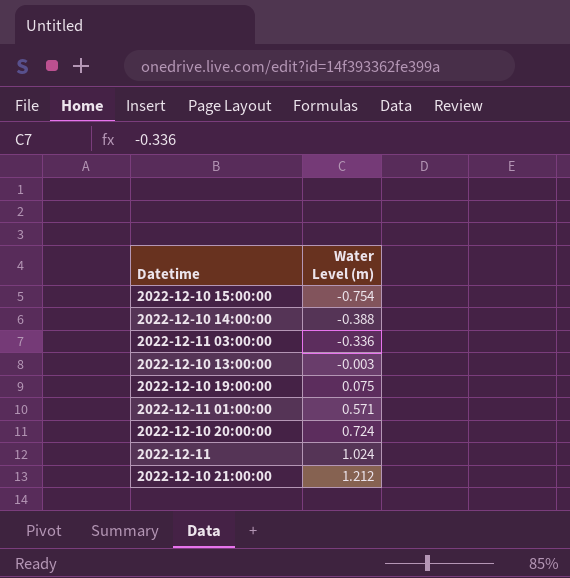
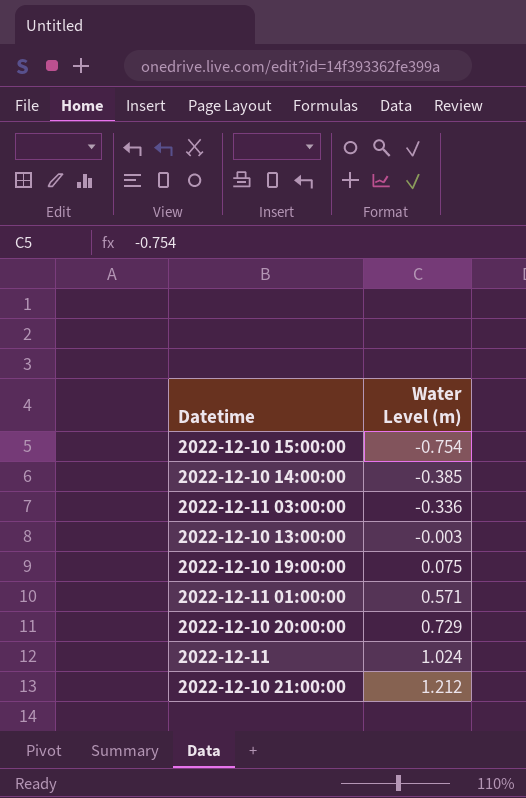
2022-12-10 14:00:00 | Water Level (m): -0.388 -> -0.385
2022-12-10 20:00:00 | Water Level (m): 0.724 -> 0.729

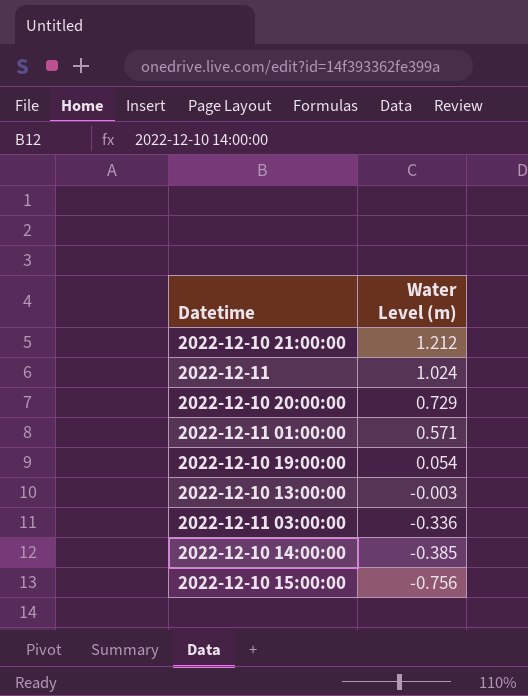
row order: Water Level (m) ascending -> Water Level (m) descending
2022-12-10 19:00:00 | Water Level (m): 0.075 -> 0.054
2022-12-10 15:00:00 | Water Level (m): -0.754 -> -0.756

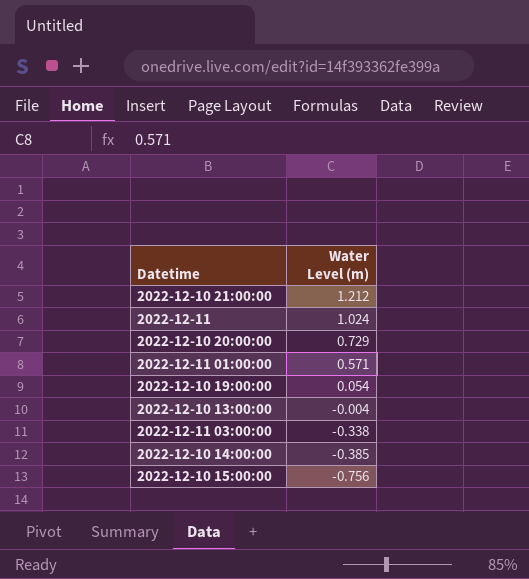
2022-12-10 13:00:00 | Water Level (m): -0.003 -> -0.004
2022-12-11 03:00:00 | Water Level (m): -0.336 -> -0.338

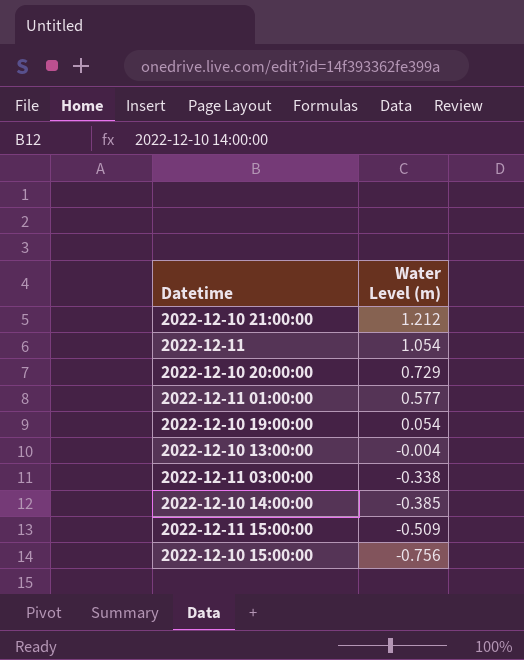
2022-12-11 | Water Level (m): 1.024 -> 1.054
2022-12-11 01:00:00 | Water Level (m): 0.571 -> 0.577
row 2022-12-11 15:00:00: none -> -0.509

